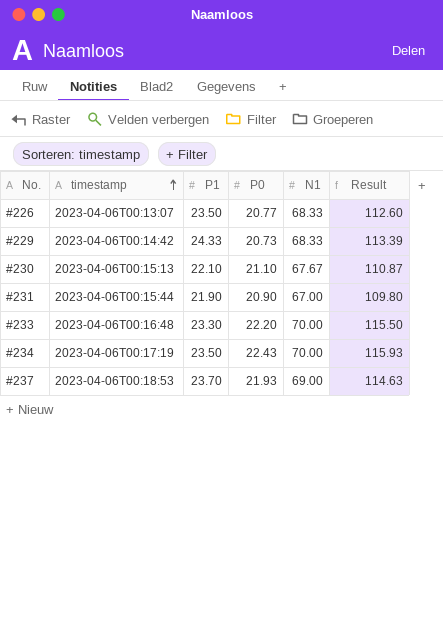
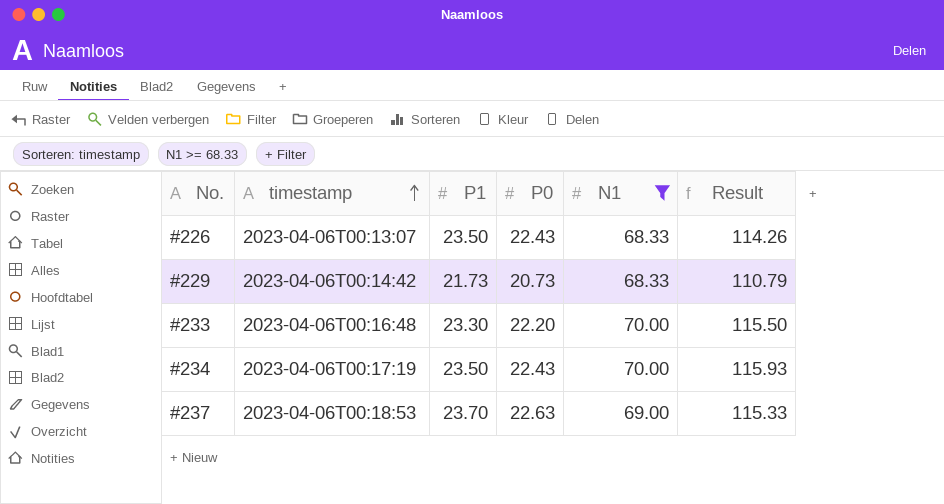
filter: none -> N1 >= 68.33
#226 | P0: 20.77 -> 22.43
#226 | Result: 112.60 -> 114.26
#229 | P1: 24.33 -> 21.73
#229 | Result: 113.39 -> 110.79
#237 | P0: 21.93 -> 22.63
#237 | Result: 114.63 -> 115.33

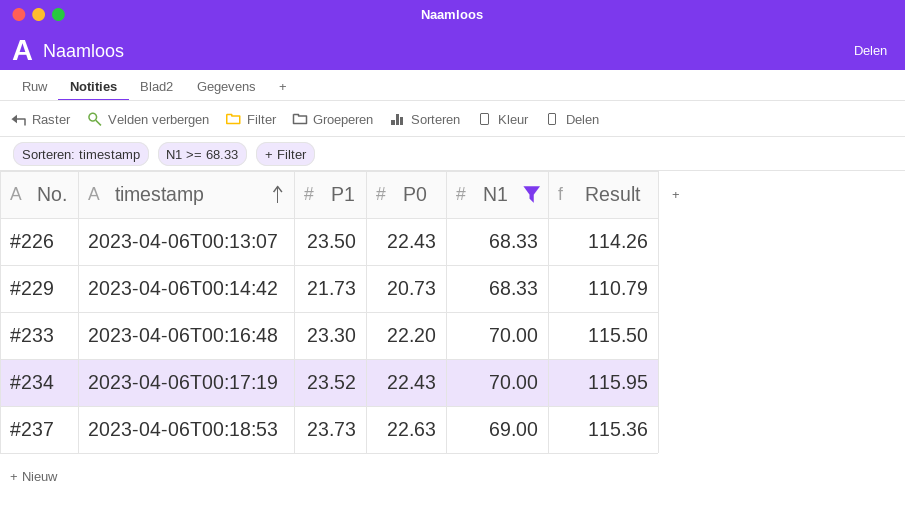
#234 | P1: 23.50 -> 23.52
#234 | Result: 115.93 -> 115.95
#237 | P1: 23.70 -> 23.73
#237 | Result: 115.33 -> 115.36

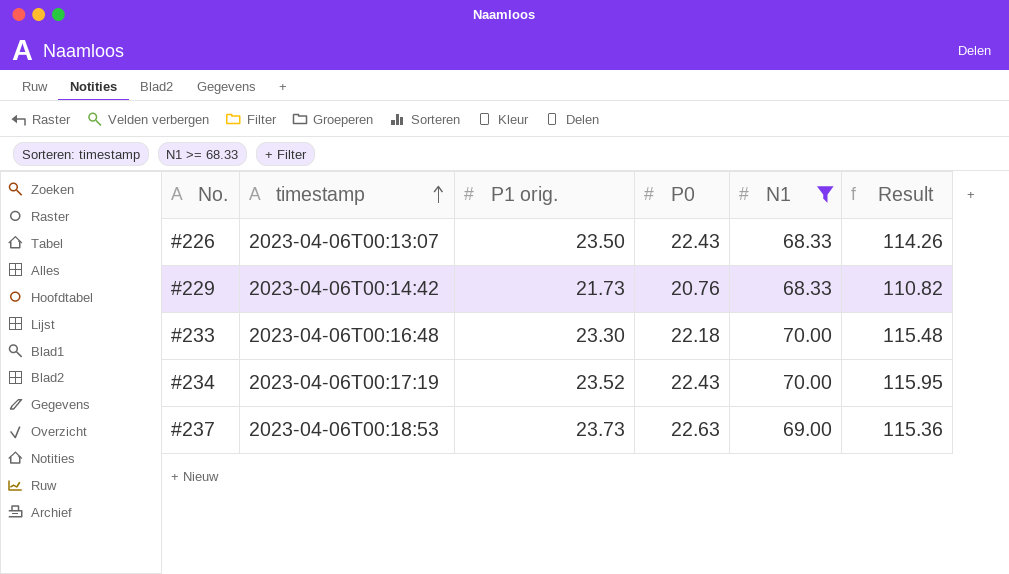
column name: P1 -> P1 orig.
#229 | P0: 20.73 -> 20.76
#229 | Result: 110.79 -> 110.82
#233 | P0: 22.20 -> 22.18
#233 | Result: 115.50 -> 115.48

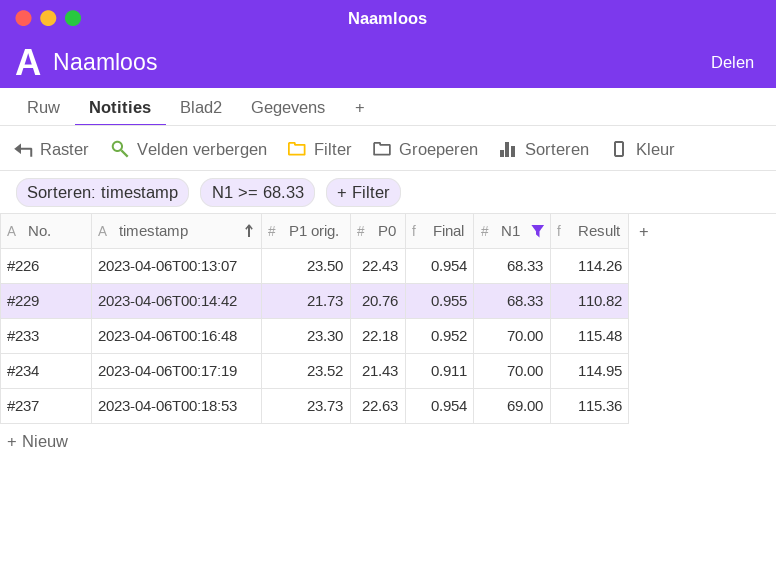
column Final | formula: none -> [P0] / [P1 orig.]
#234 | P0: 22.43 -> 21.43
#234 | Result: 115.95 -> 114.95

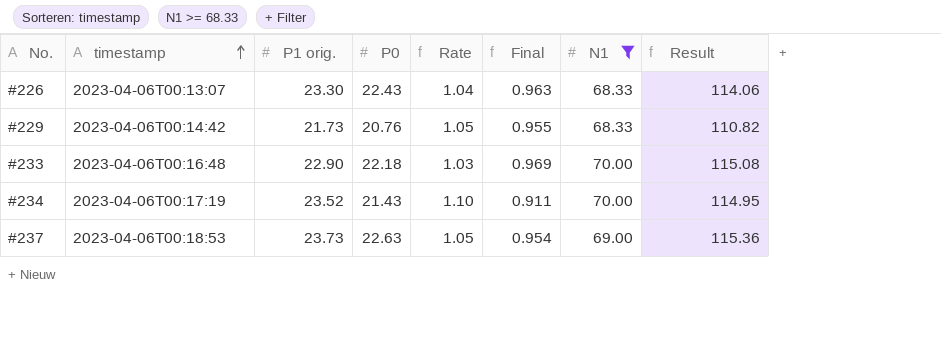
column Rate | formula: none -> [P1 orig.] / [P0]
#226 | P1 orig.: 23.50 -> 23.30
#226 | Final: 0.954 -> 0.963
#226 | Result: 114.26 -> 114.06
#233 | P1 orig.: 23.30 -> 22.90
#233 | Final: 0.952 -> 0.969
#233 | Result: 115.48 -> 115.08

